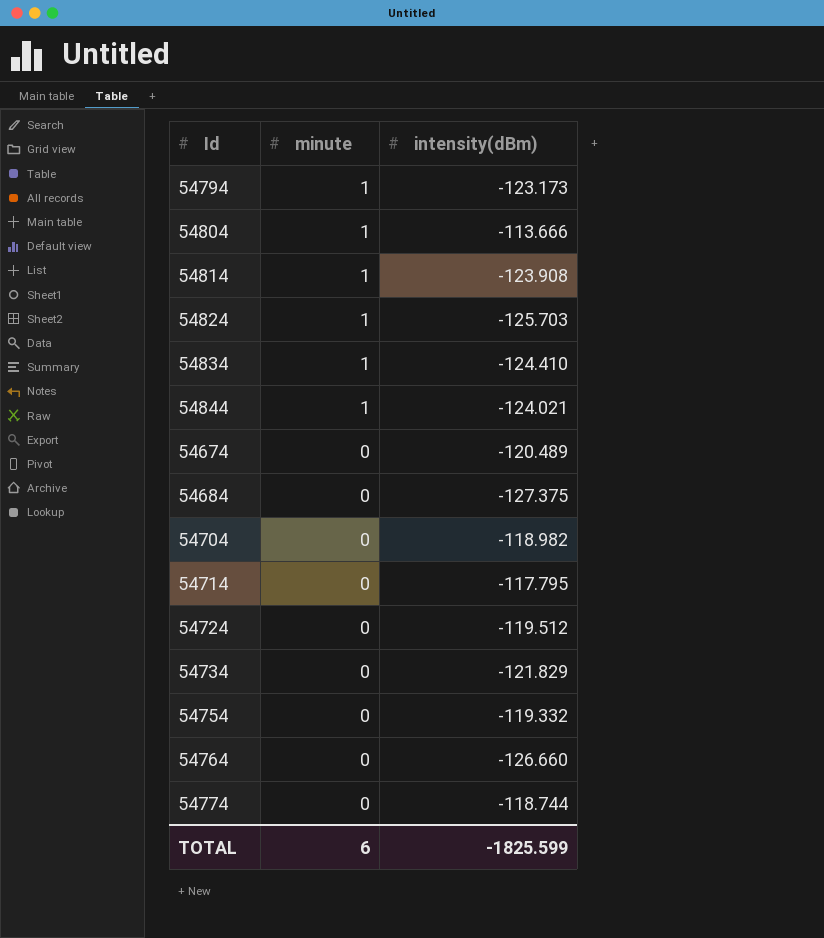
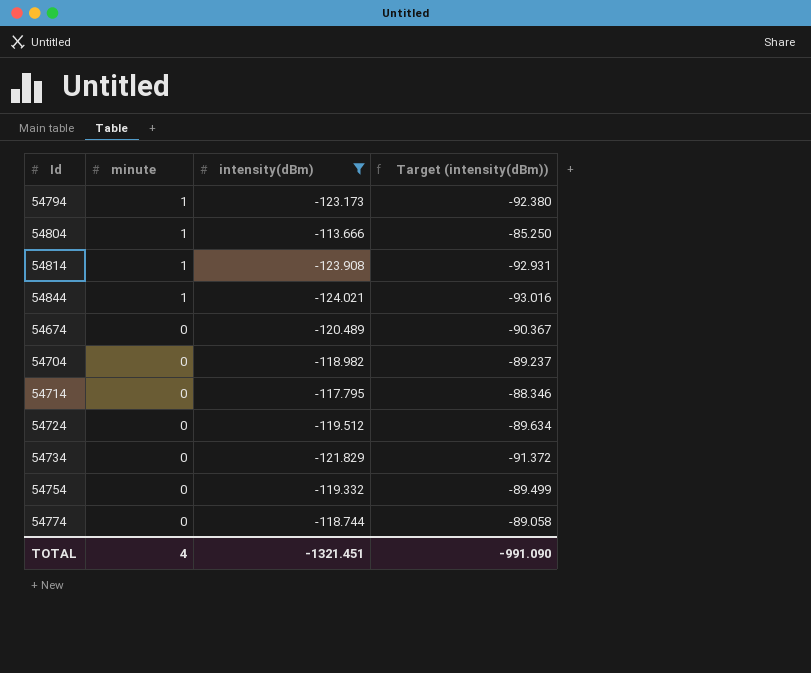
filter: none -> intensity(dBm) >= -124.021
column Target (intensity(dBm)) | formula: none -> [intensity(dBm)] * 0.75
TOTAL | minute: 6 -> 4
TOTAL | intensity(dBm): -1825.599 -> -1321.451

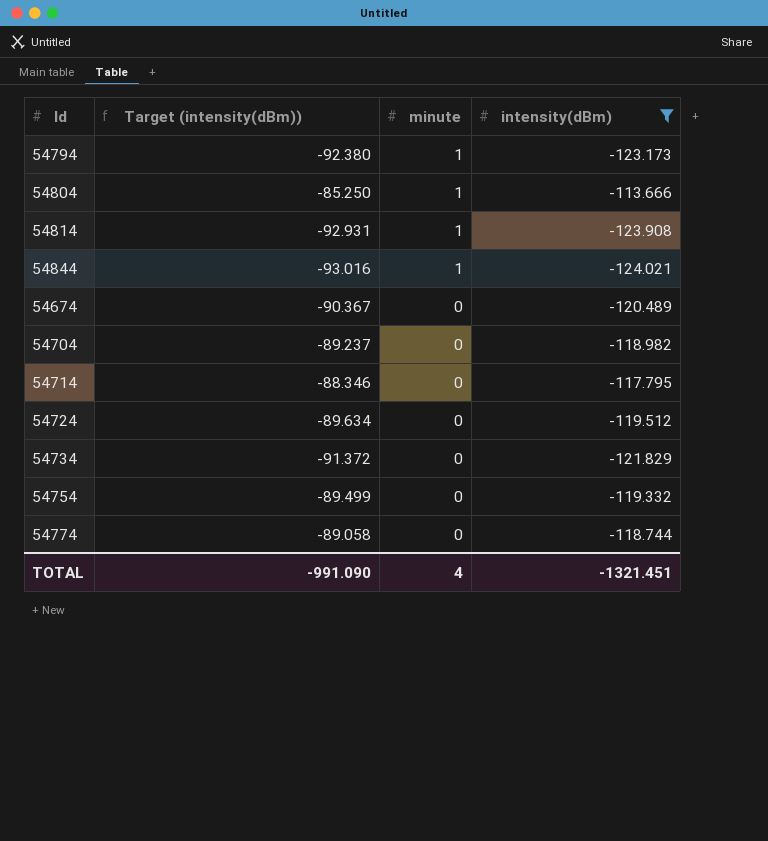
column Target (intensity(dBm)) | position: 4 -> 2

